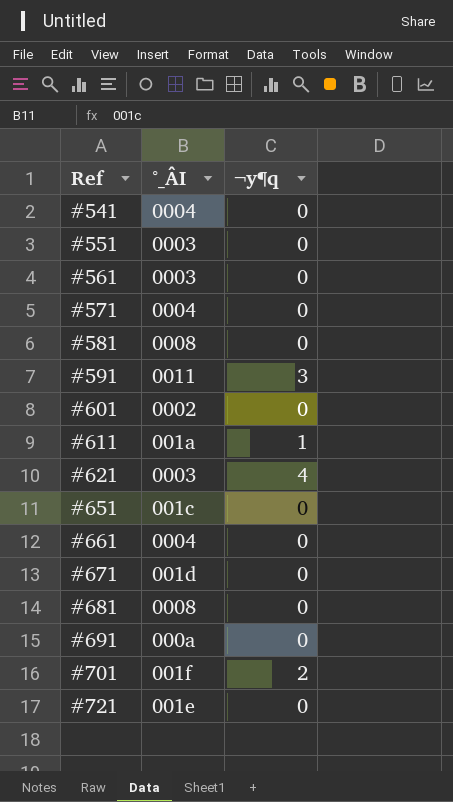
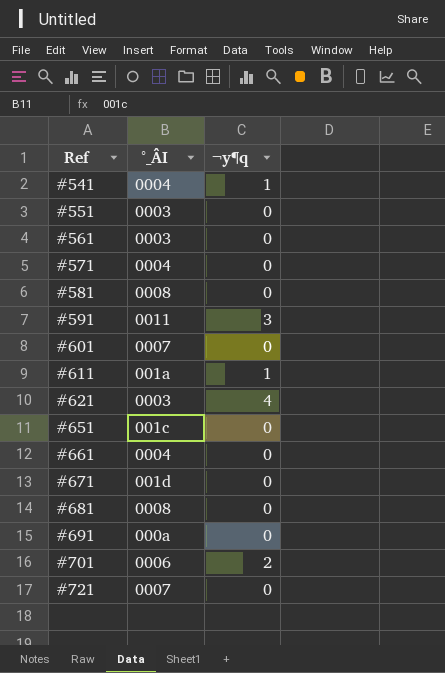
#541 | ¬y¶q: 0 -> 1
#601 | °_ÂI: 0002 -> 0007
#701 | °_ÂI: 001f -> 0006
#721 | °_ÂI: 001e -> 0007

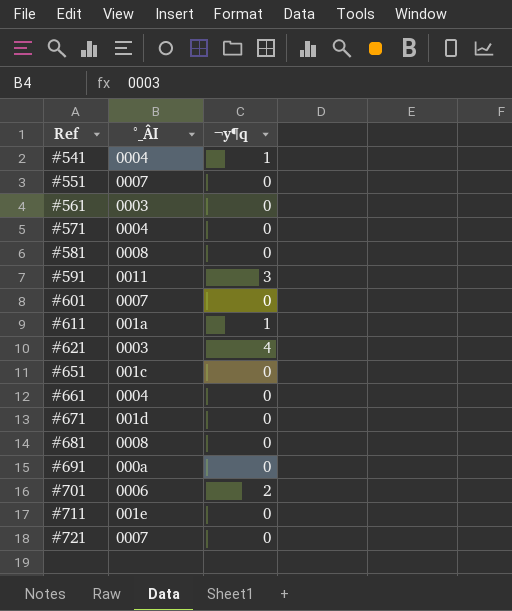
#551 | °_ÂI: 0003 -> 0007
row #711: none -> 001e | 0

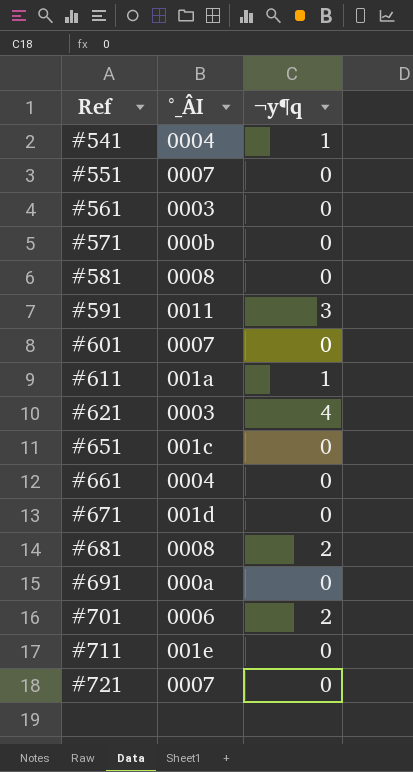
#571 | °_ÂI: 0004 -> 000b
#681 | ¬y¶q: 0 -> 2

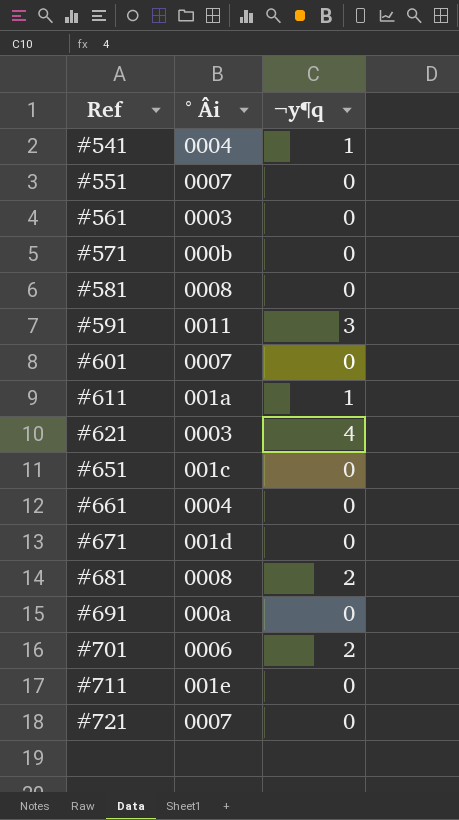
column name: °_ÂI -> ° Âi

